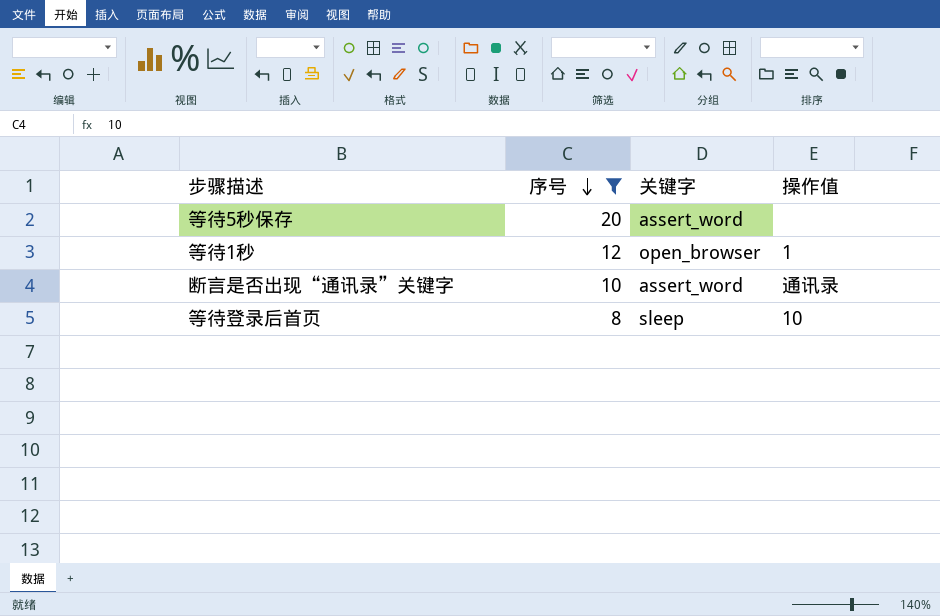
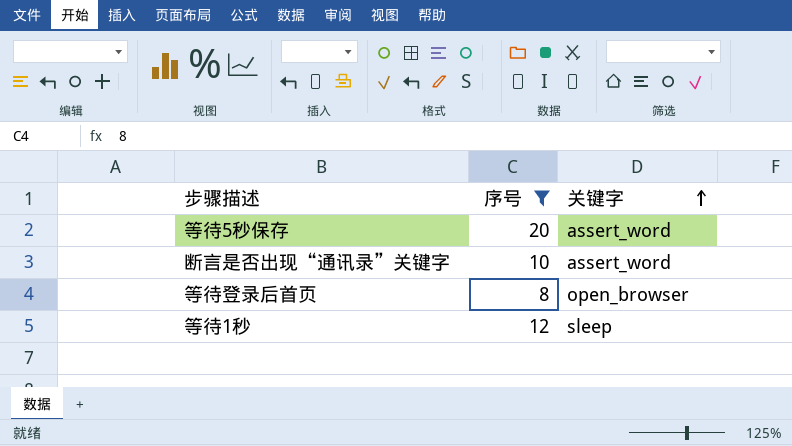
row order: 序号 descending -> 关键字 ascending
column 操作值 | position: 4 -> none
等待登录后首页 | 关键字: sleep -> open_browser
等待1秒 | 关键字: open_browser -> sleep

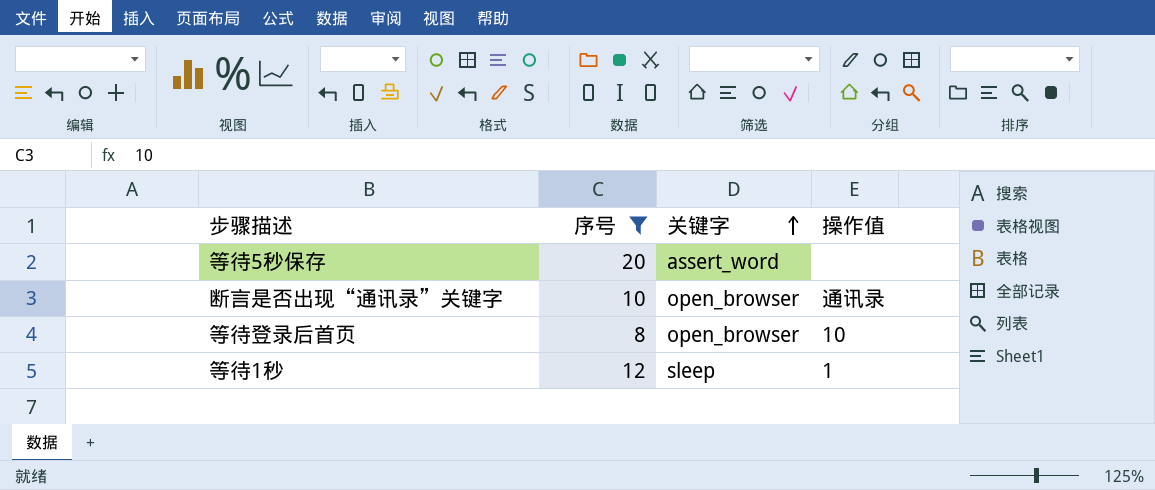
column 操作值 | position: none -> 4
断言是否出现“通讯录”关键字 | 关键字: assert_word -> open_browser

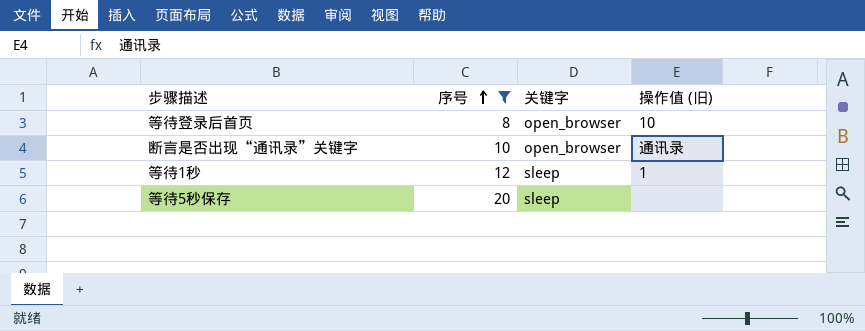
row order: 关键字 ascending -> 序号 ascending
column name: 操作值 -> 操作值 (旧)
等待5秒保存 | 关键字: assert_word -> sleep

